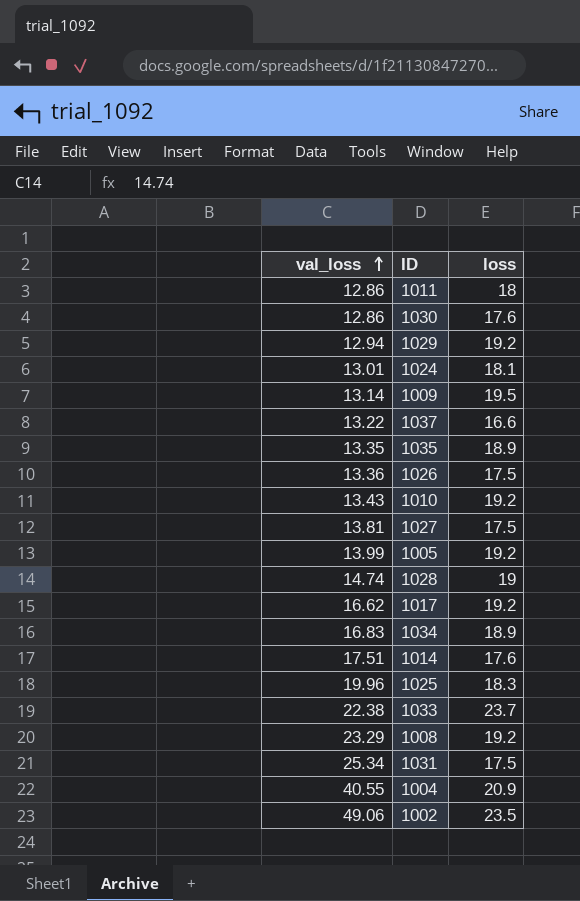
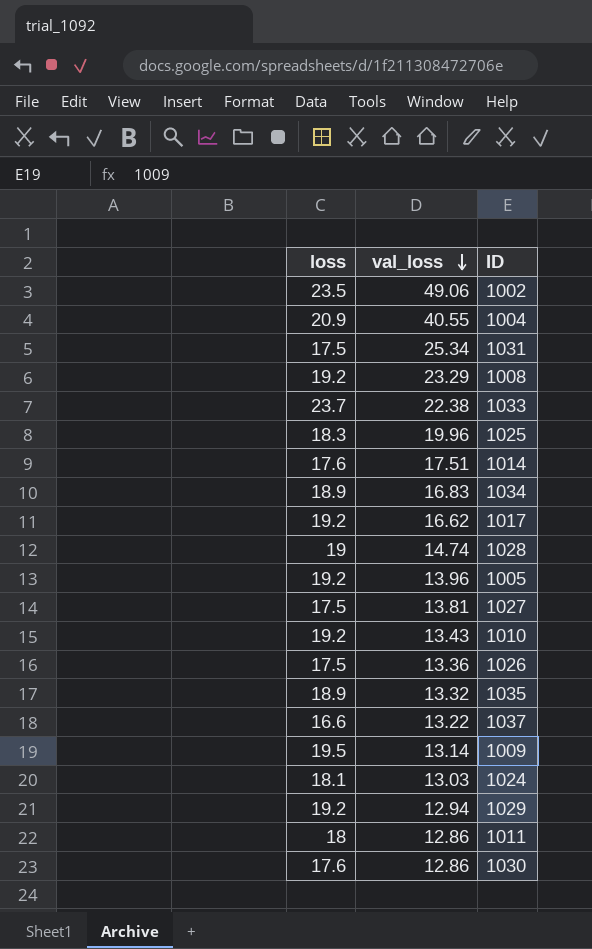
row order: val_loss ascending -> val_loss descending
column loss | position: 3 -> 1
1005 | val_loss: 13.99 -> 13.96
1035 | val_loss: 13.35 -> 13.32
1024 | val_loss: 13.01 -> 13.03

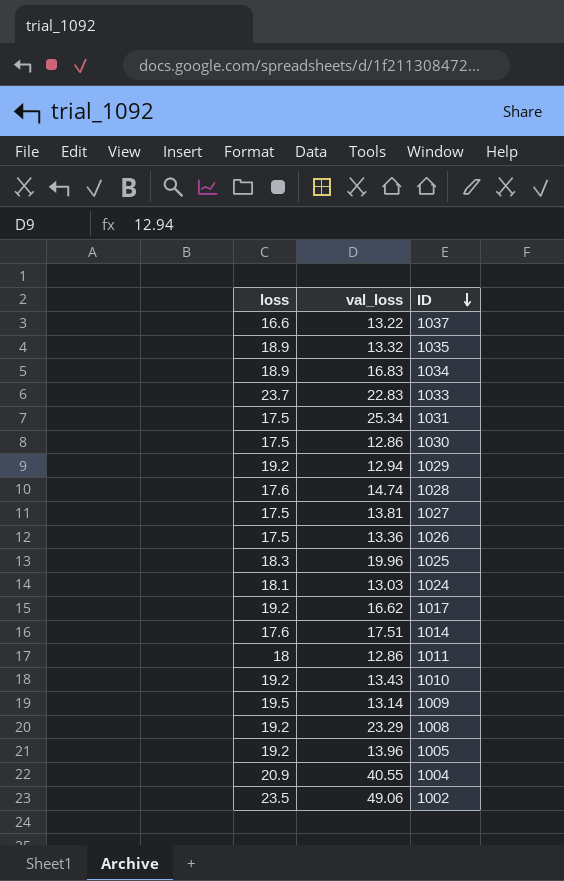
row order: val_loss descending -> ID descending
1033 | val_loss: 22.38 -> 22.83
1030 | loss: 17.6 -> 17.5
1028 | loss: 19 -> 17.6

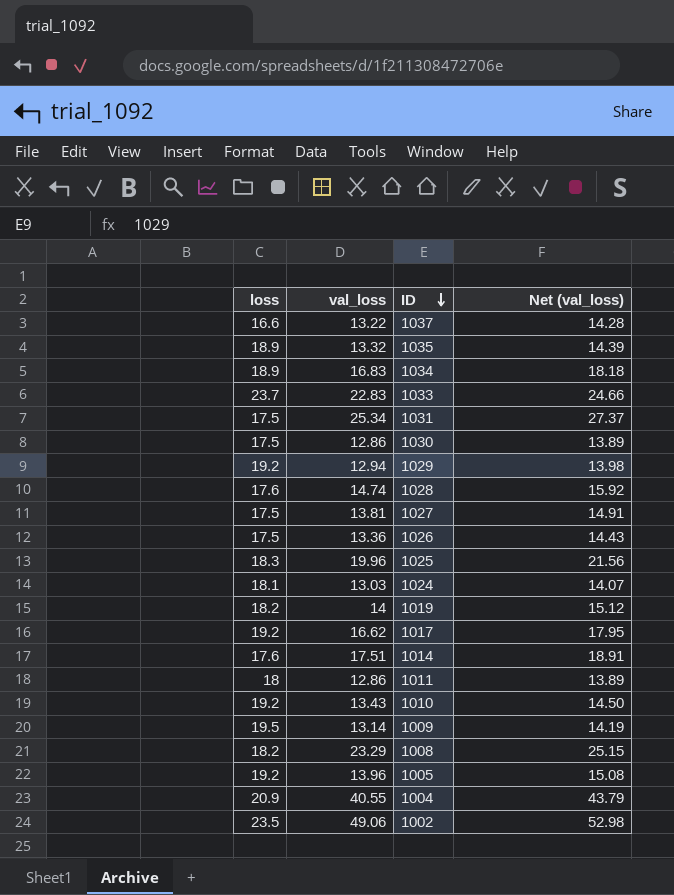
column Net (val_loss) | formula: none -> [val_loss] * 1.08
row 1019: none -> 18.2 | 14 | 15.12
1008 | loss: 19.2 -> 18.2

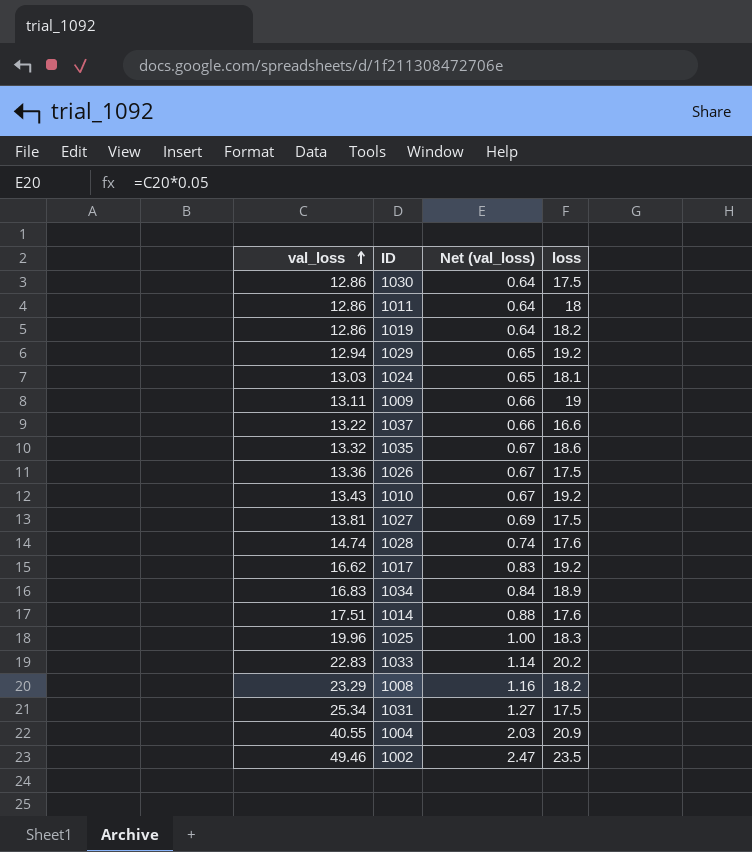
row order: ID descending -> val_loss ascending
column Net (val_loss) | formula: [val_loss] * 1.08 -> [val_loss] * 0.05
column loss | position: 1 -> 4
row 1005: 19.2 | 13.96 | 15.08 -> none
1019 | val_loss: 14 -> 12.86
1009 | val_loss: 13.14 -> 13.11
1009 | loss: 19.5 -> 19
1035 | loss: 18.9 -> 18.6
1033 | loss: 23.7 -> 20.2
1002 | val_loss: 49.06 -> 49.46

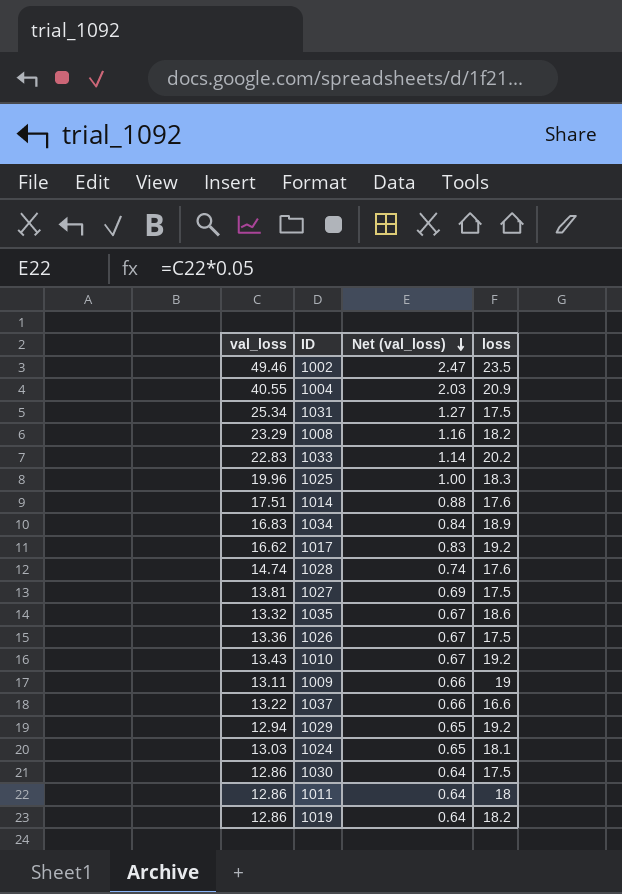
row order: val_loss ascending -> Net (val_loss) descending

